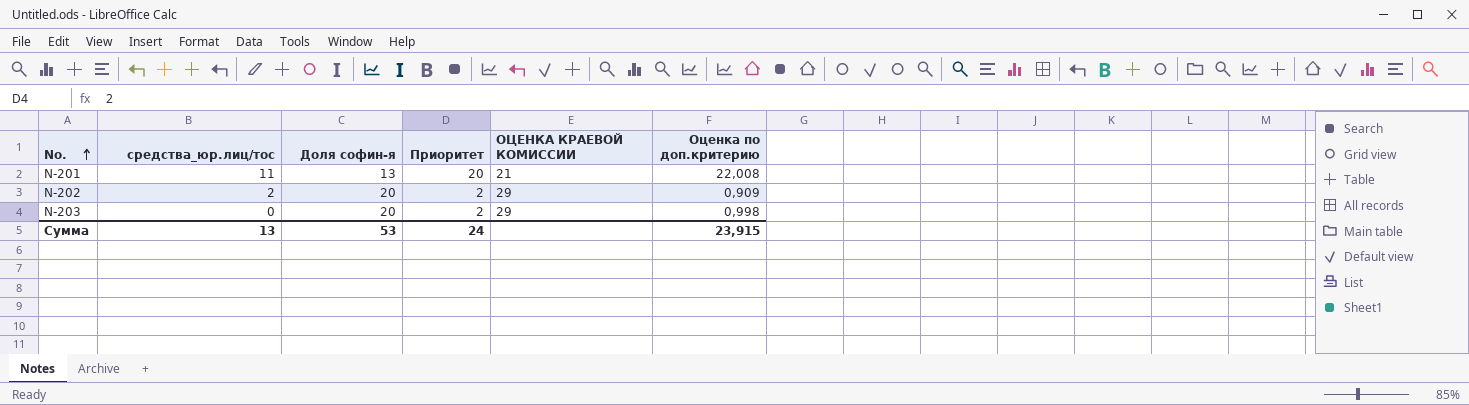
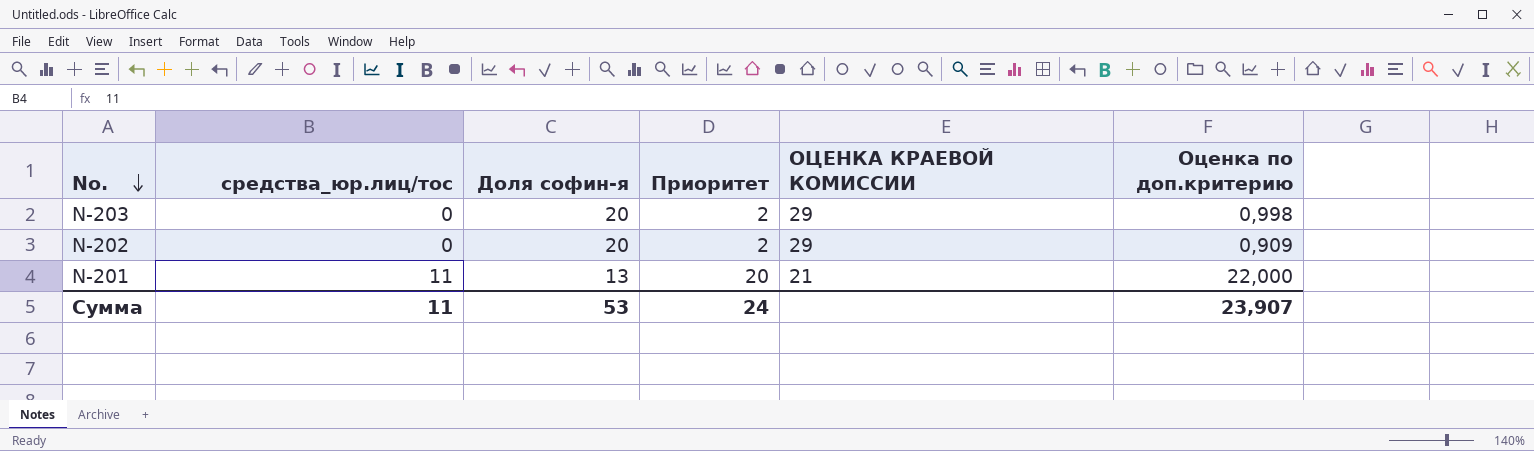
row order: No. ascending -> No. descending
N-202 | средства_юр.лиц/тос: 2 -> 0
N-201 | Оценка по доп.критерию: 22,008 -> 22,000
Сумма | средства_юр.лиц/тос: 13 -> 11
Сумма | Оценка по доп.критерию: 23,915 -> 23,907

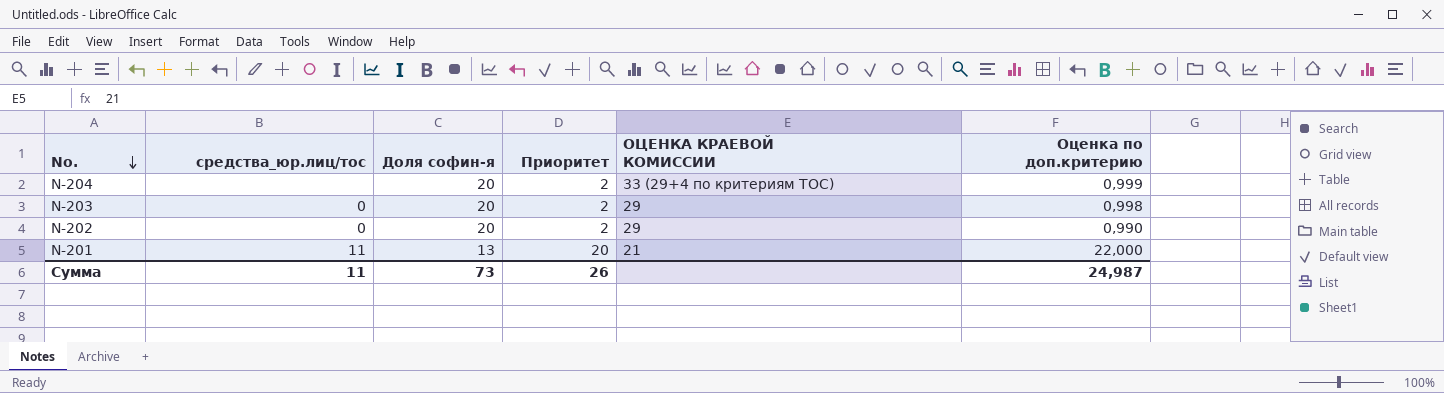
row N-204: none -> none | 20 | 2 | 33 (29+4 по критериям ТОС) | 0,999
N-202 | Оценка по доп.критерию: 0,909 -> 0,990
Сумма | Доля софин-я: 53 -> 73
Сумма | Приоритет: 24 -> 26
Сумма | Оценка по доп.критерию: 23,907 -> 24,987

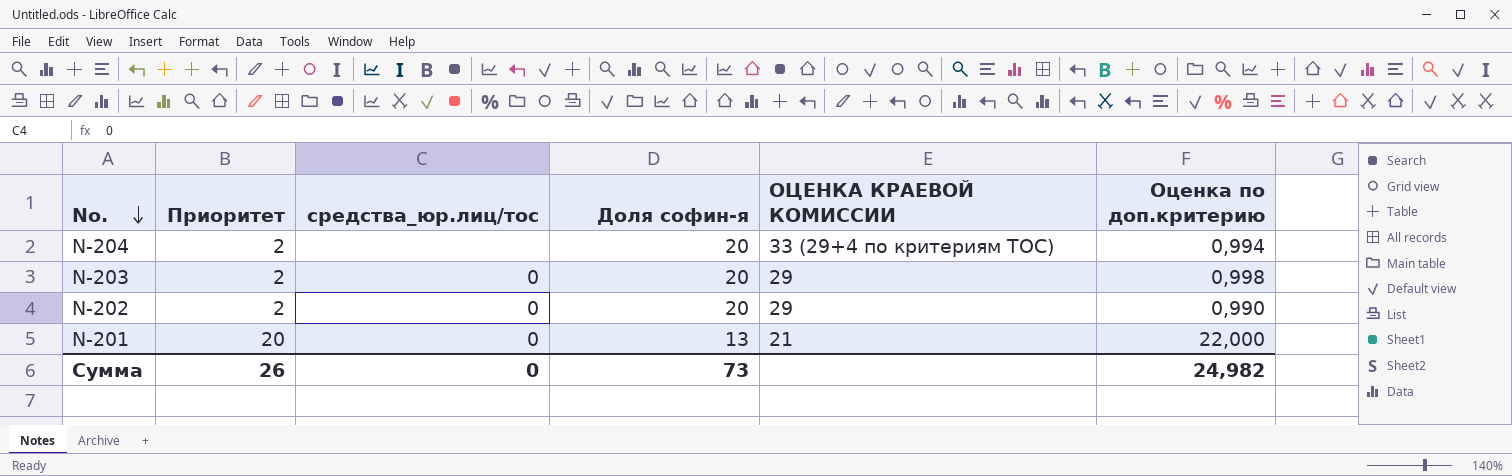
column Приоритет | position: 4 -> 2
N-204 | Оценка по доп.критерию: 0,999 -> 0,994
N-201 | средства_юр.лиц/тос: 11 -> 0
Сумма | средства_юр.лиц/тос: 11 -> 0
Сумма | Оценка по доп.критерию: 24,987 -> 24,982

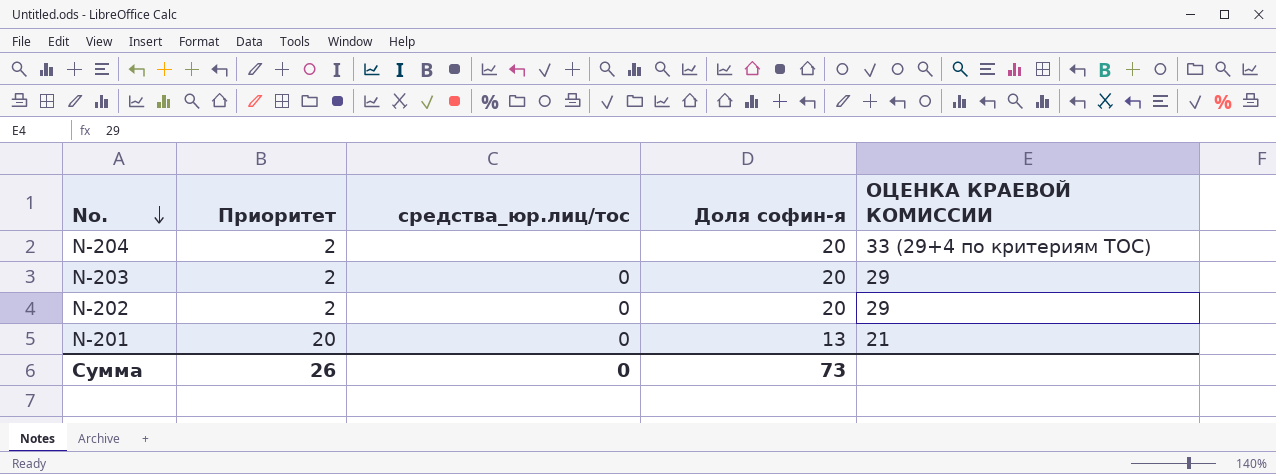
column Оценка по доп.критерию | position: 6 -> none

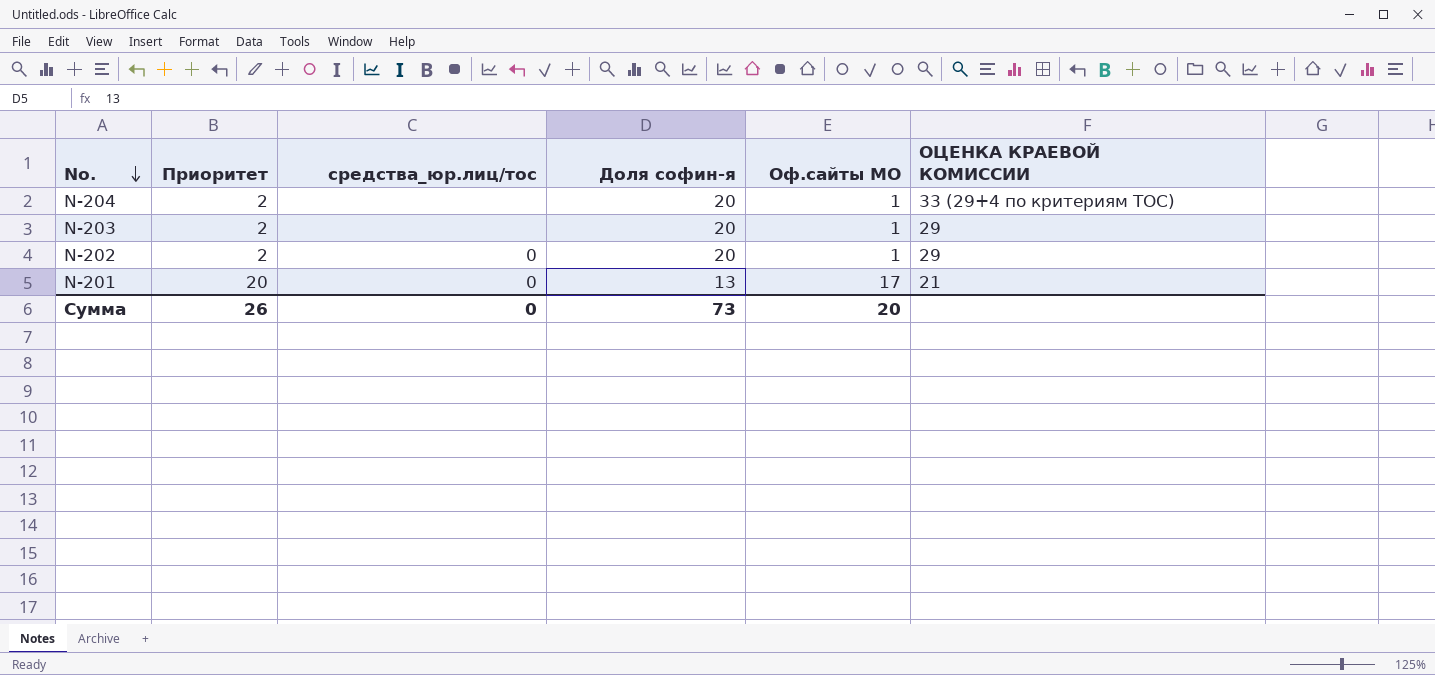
column Оф.сайты МО | position: none -> 5
N-203 | средства_юр.лиц/тос: 0 -> none

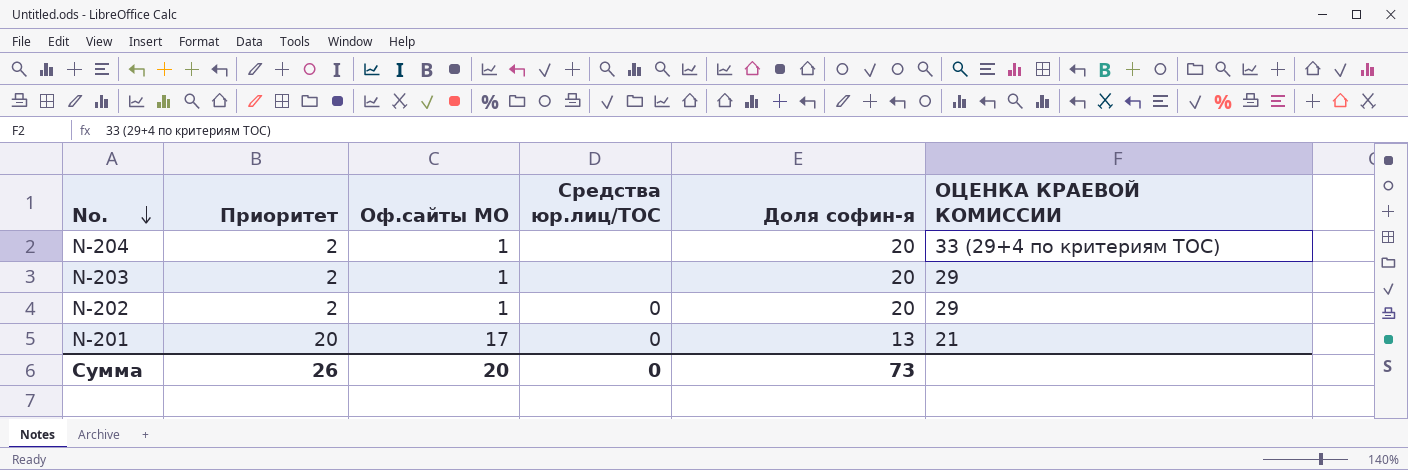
column Оф.сайты МО | position: 5 -> 3
column name: средства_юр.лиц/тос -> Средства юр.лиц/ТОС

